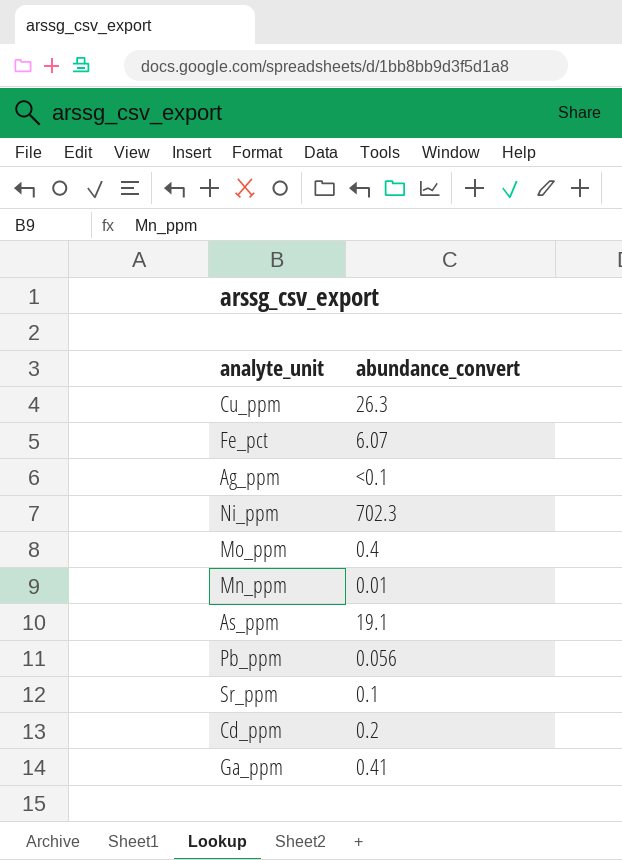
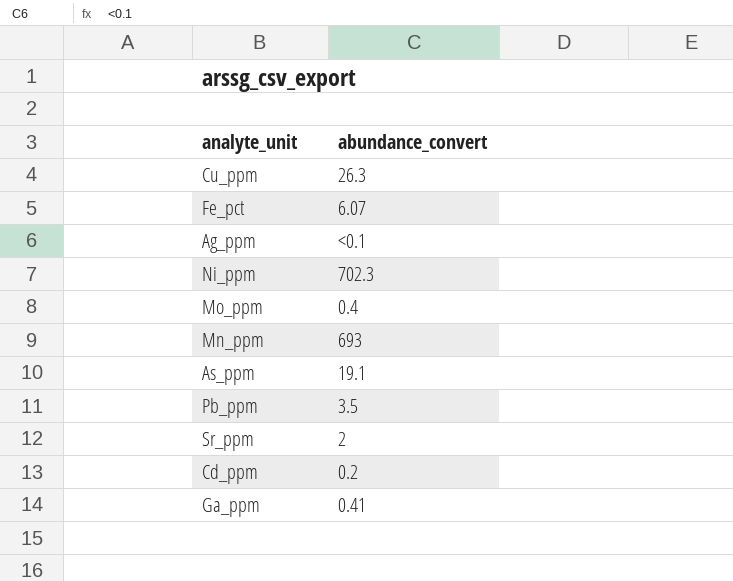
Mn_ppm | abundance_convert: 0.01 -> 693
Pb_ppm | abundance_convert: 0.056 -> 3.5
Sr_ppm | abundance_convert: 0.1 -> 2

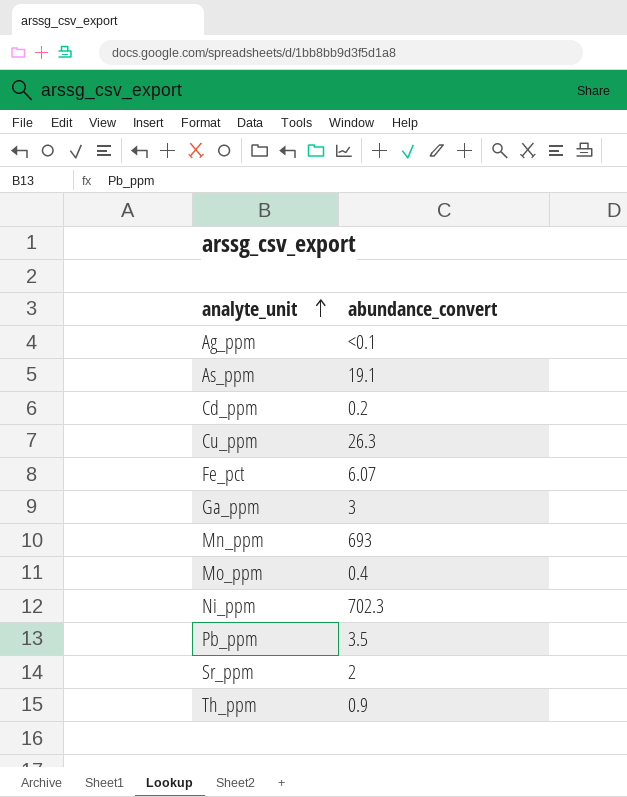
row order: none -> analyte_unit ascending
Ga_ppm | abundance_convert: 0.41 -> 3
row Th_ppm: none -> 0.9

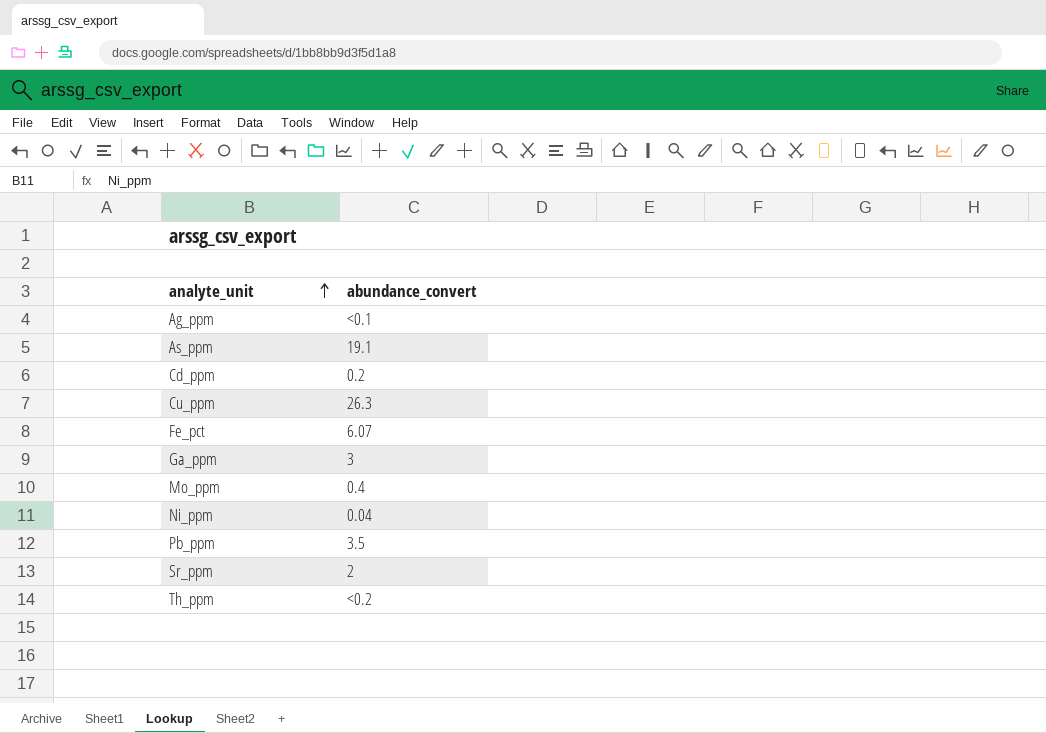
row Mn_ppm: 693 -> none
Ni_ppm | abundance_convert: 702.3 -> 0.04
Th_ppm | abundance_convert: 0.9 -> <0.2

